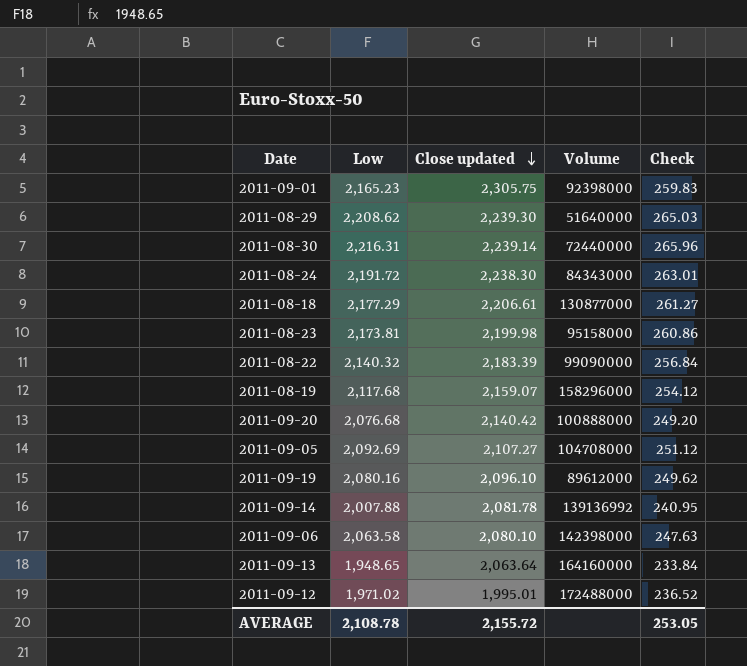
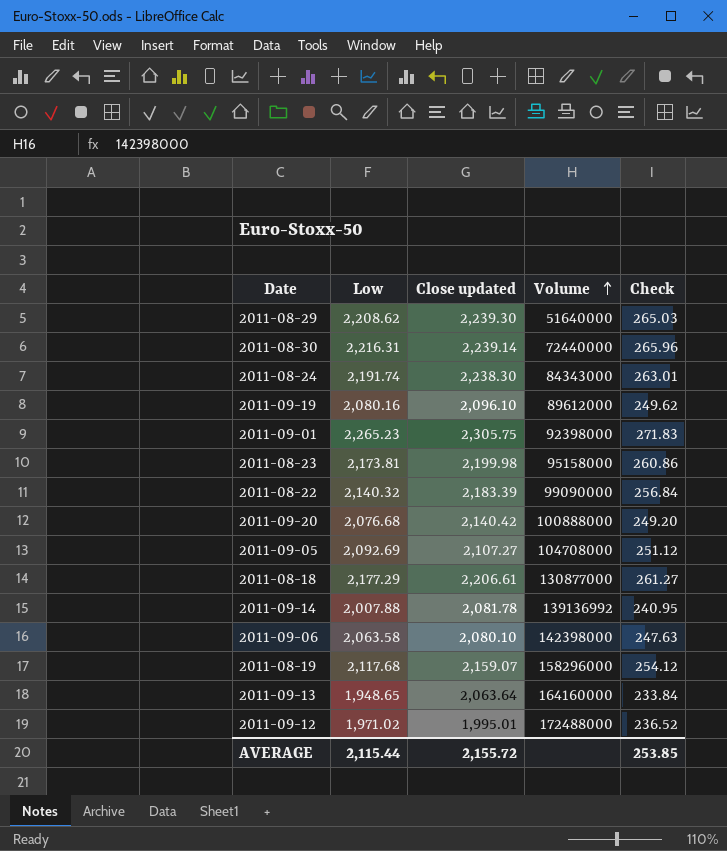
row order: Close updated descending -> Volume ascending
2011-08-24 | Low: 2,191.72 -> 2,191.74
2011-09-01 | Low: 2,165.23 -> 2,265.23
2011-09-01 | Check: 259.83 -> 271.83
AVERAGE | Low: 2,108.78 -> 2,115.44
AVERAGE | Check: 253.05 -> 253.85

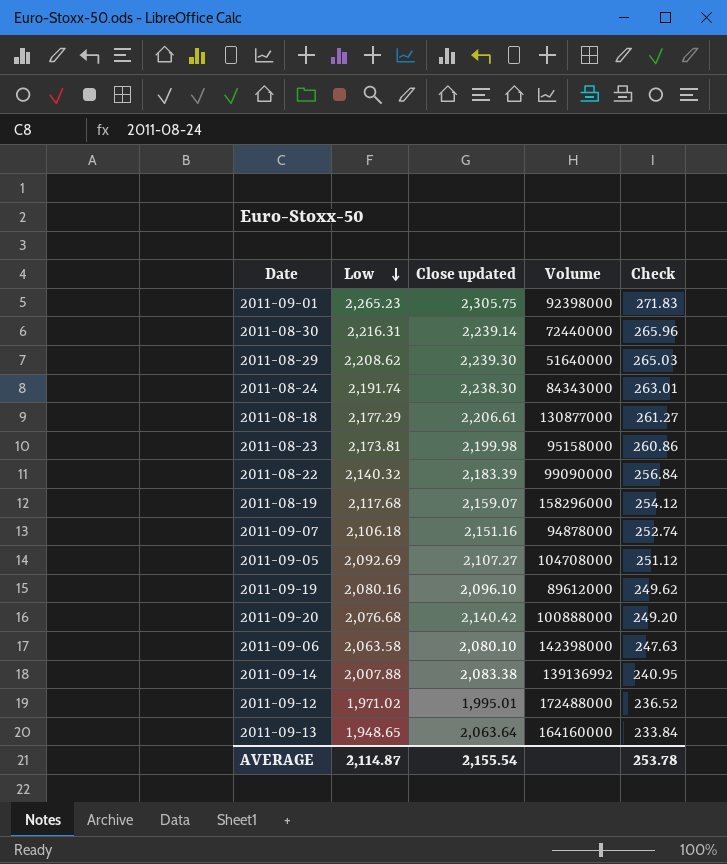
row order: Volume ascending -> Low descending
row 2011-09-07: none -> 2,106.18 | 2,151.16 | 94878000 | 252.74
2011-09-14 | Close updated: 2,081.78 -> 2,083.38
AVERAGE | Low: 2,115.44 -> 2,114.87
AVERAGE | Close updated: 2,155.72 -> 2,155.54
AVERAGE | Check: 253.85 -> 253.78

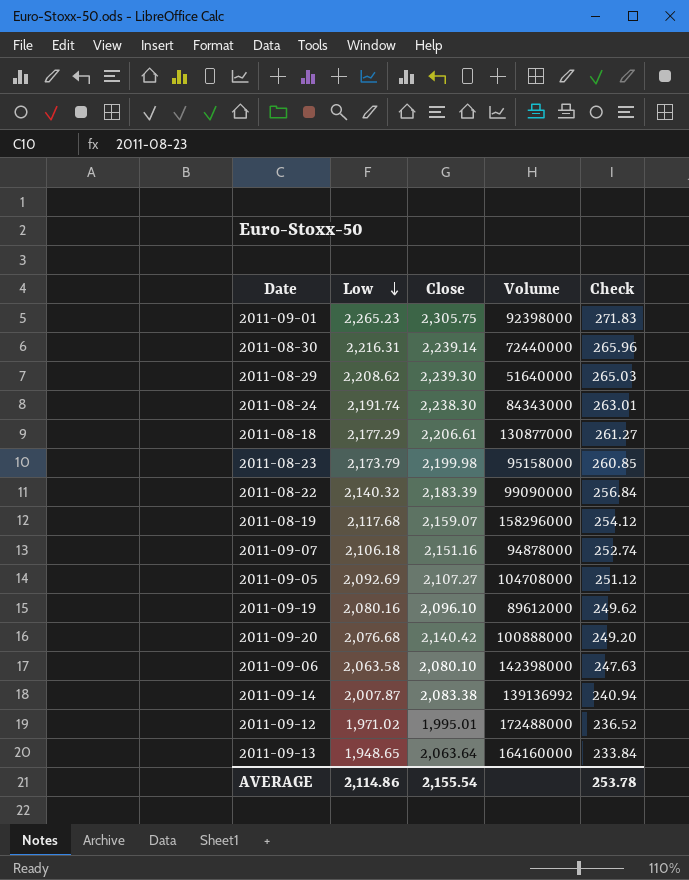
column name: Close updated -> Close
2011-08-23 | Low: 2,173.81 -> 2,173.79
2011-08-23 | Check: 260.86 -> 260.85
2011-09-14 | Low: 2,007.88 -> 2,007.87
2011-09-14 | Check: 240.95 -> 240.94
AVERAGE | Low: 2,114.87 -> 2,114.86

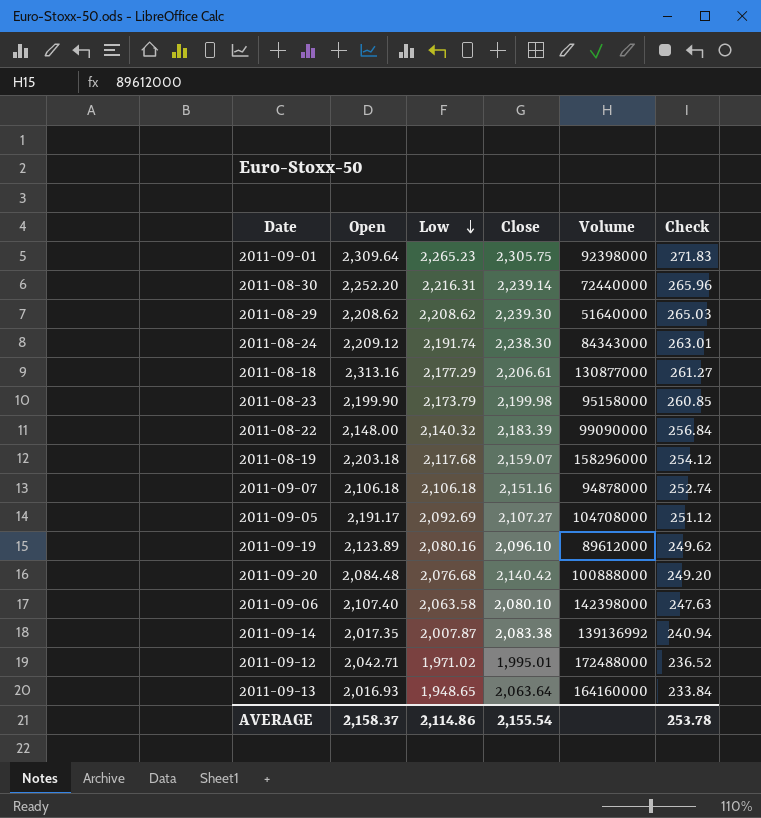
column Open | position: none -> 2

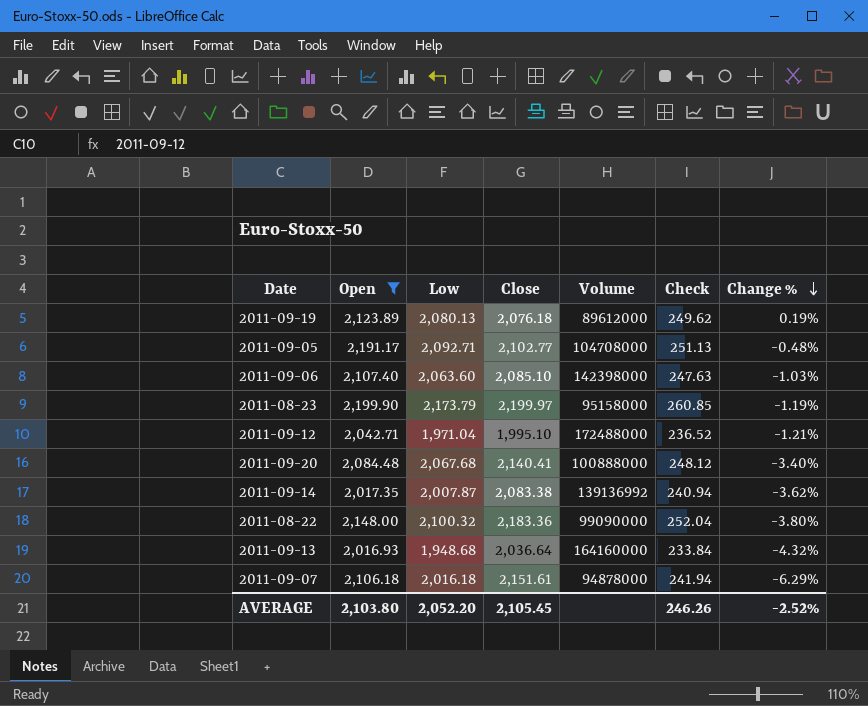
filter: none -> Open <= 2,199.90
row order: Low descending -> Change % descending
column Change % | formula: none -> ([Low] - [Close]) / [Close]
2011-09-19 | Low: 2,080.16 -> 2,080.13
2011-09-19 | Close: 2,096.10 -> 2,076.18
2011-09-05 | Low: 2,092.69 -> 2,092.71
2011-09-05 | Close: 2,107.27 -> 2,102.77
2011-09-05 | Check: 251.12 -> 251.13
2011-09-06 | Low: 2,063.58 -> 2,063.60
2011-09-06 | Close: 2,080.10 -> 2,085.10
2011-08-23 | Close: 2,199.98 -> 2,199.97
2011-09-12 | Low: 1,971.02 -> 1,971.04
2011-09-12 | Close: 1,995.01 -> 1,995.10
2011-09-20 | Low: 2,076.68 -> 2,067.68
2011-09-20 | Close: 2,140.42 -> 2,140.41
2011-09-20 | Check: 249.20 -> 248.12
2011-08-22 | Low: 2,140.32 -> 2,100.32
2011-08-22 | Close: 2,183.39 -> 2,183.36
2011-08-22 | Check: 256.84 -> 252.04
2011-09-13 | Low: 1,948.65 -> 1,948.68
2011-09-13 | Close: 2,063.64 -> 2,036.64
2011-09-07 | Low: 2,106.18 -> 2,016.18
2011-09-07 | Close: 2,151.16 -> 2,151.61
2011-09-07 | Check: 252.74 -> 241.94
AVERAGE | Open: 2,158.37 -> 2,103.80
AVERAGE | Low: 2,114.86 -> 2,052.20
AVERAGE | Close: 2,155.54 -> 2,105.45
AVERAGE | Check: 253.78 -> 246.26

